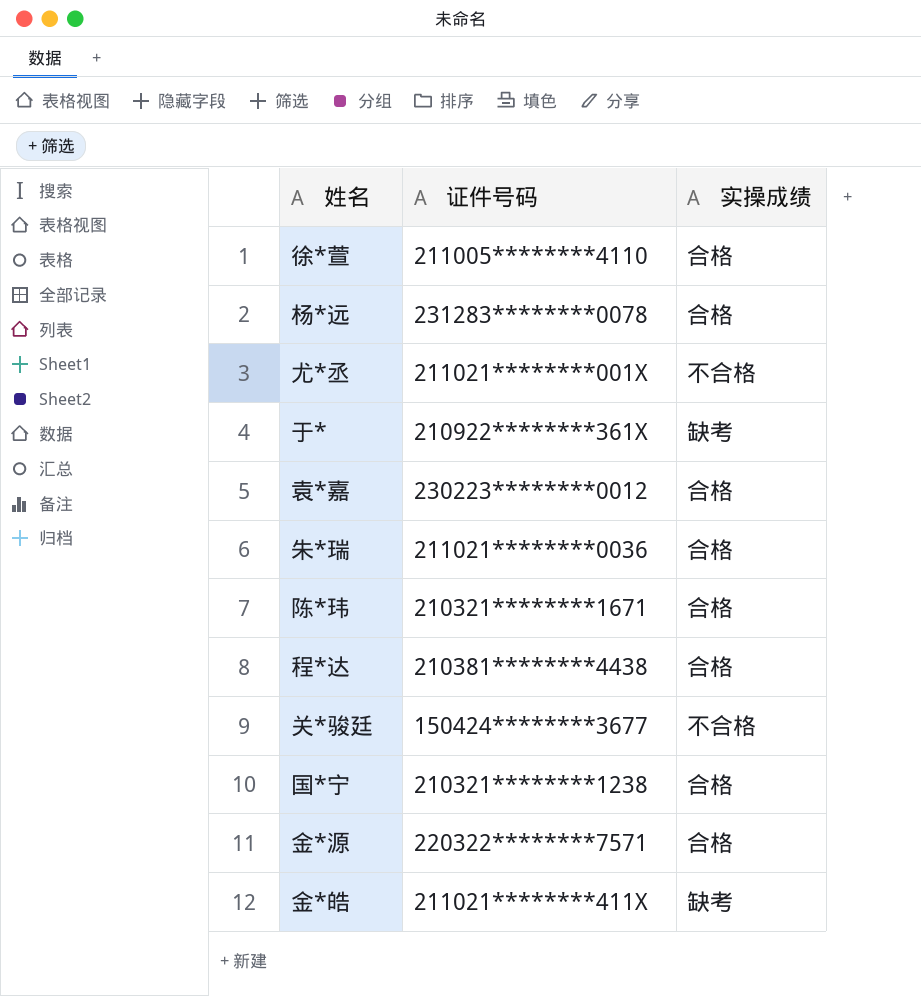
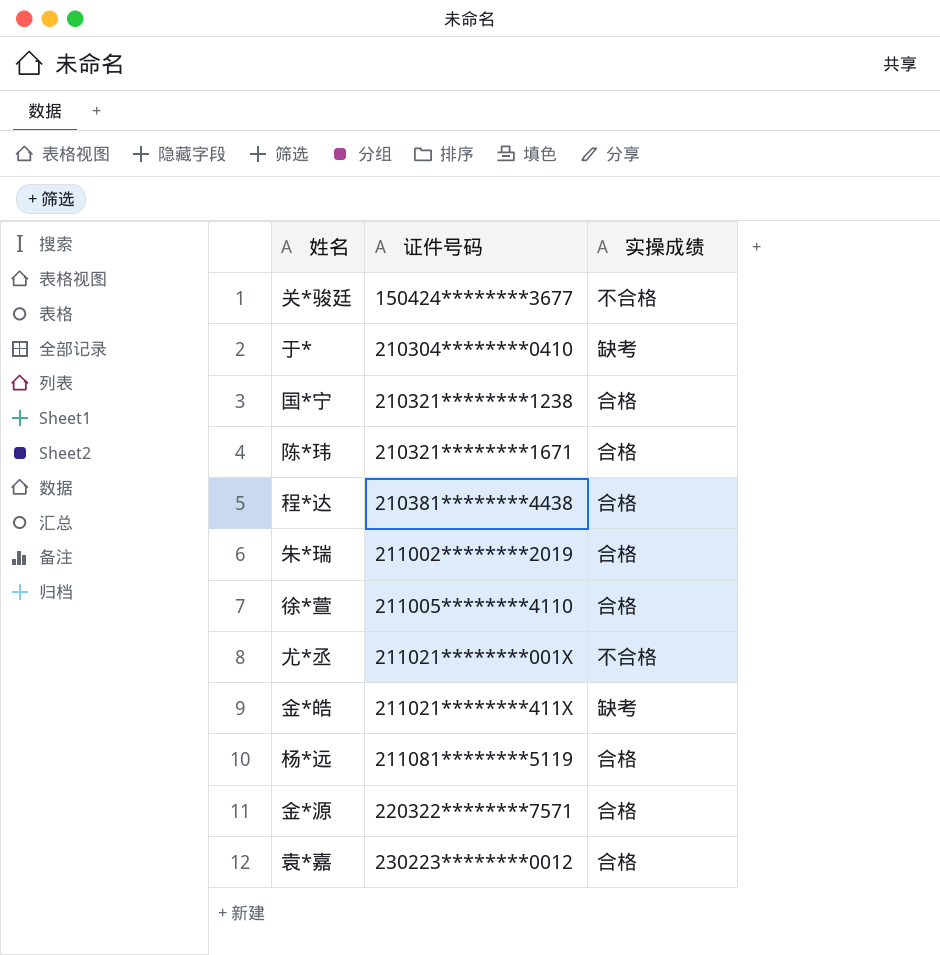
row order: none -> 证件号码 ascending
于* | 证件号码: 210922********361X -> 210304********0410
朱*瑞 | 证件号码: 211021********0036 -> 211002********2019
杨*远 | 证件号码: 231283********0078 -> 211081********5119

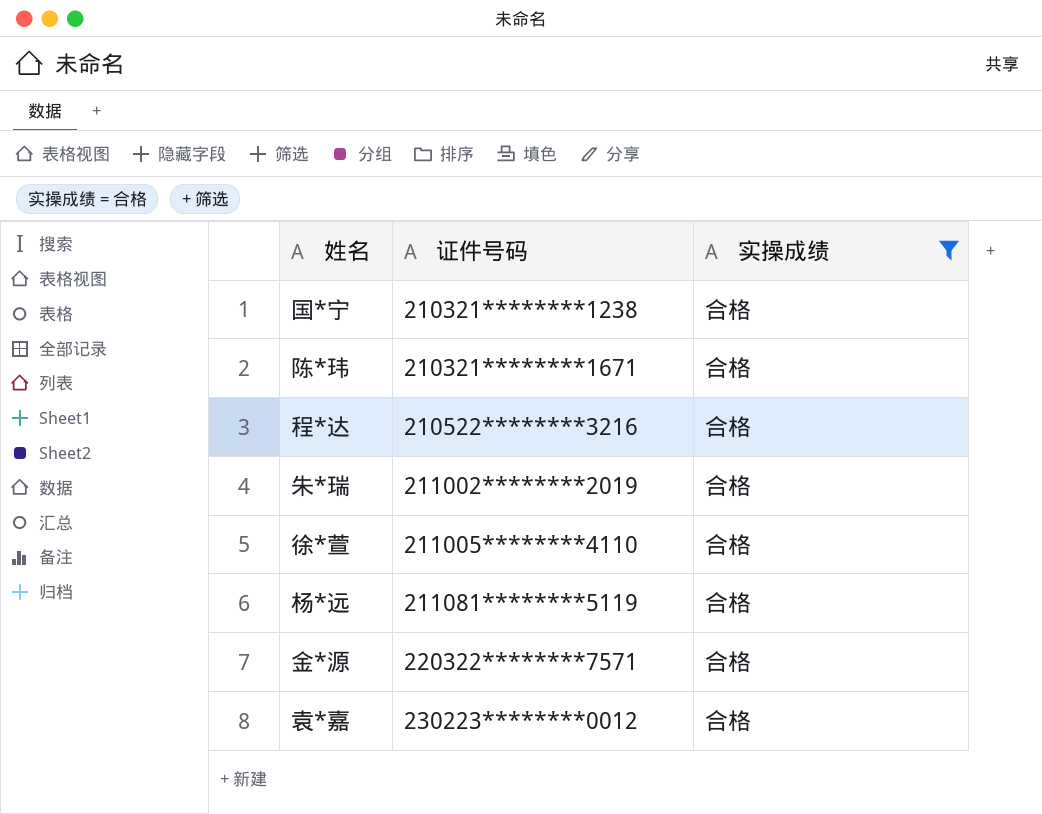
filter: none -> 实操成绩 = 合格
程*达 | 证件号码: 210381********4438 -> 210522********3216

